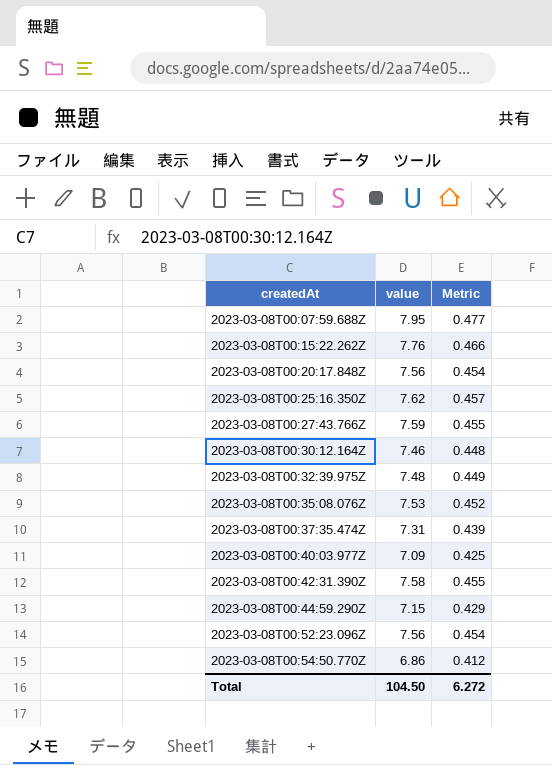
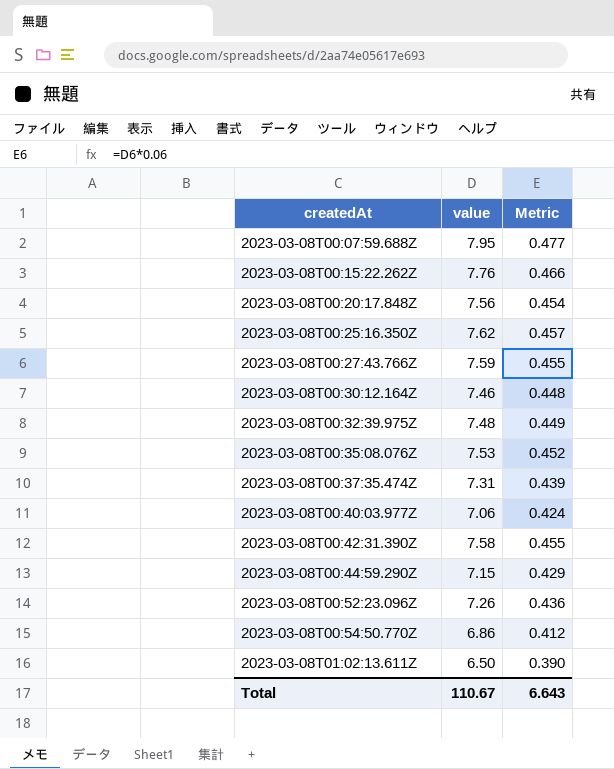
2023-03-08T00:40:03.977Z | value: 7.09 -> 7.06
2023-03-08T00:40:03.977Z | Metric: 0.425 -> 0.424
2023-03-08T00:52:23.096Z | value: 7.56 -> 7.26
2023-03-08T00:52:23.096Z | Metric: 0.454 -> 0.436
row 2023-03-08T01:02:13.611Z: none -> 6.50 | 0.390
Total | value: 104.50 -> 110.67
Total | Metric: 6.272 -> 6.643

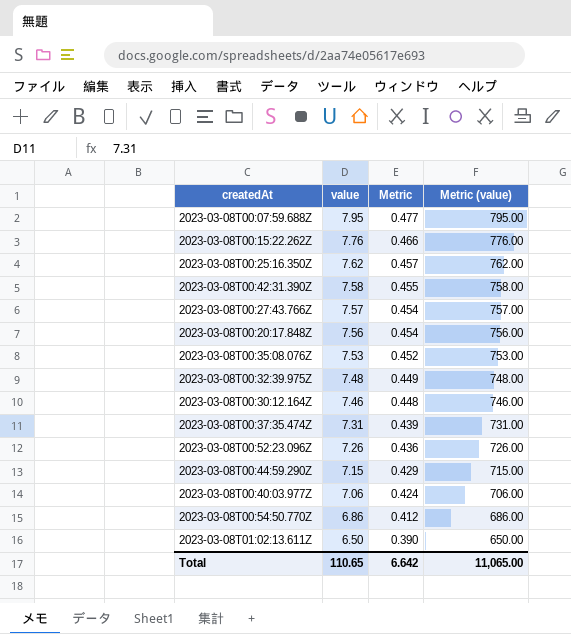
row order: createdAt ascending -> value descending
column Metric (value) | formula: none -> [value] * 100
2023-03-08T00:27:43.766Z | value: 7.59 -> 7.57
2023-03-08T00:27:43.766Z | Metric: 0.455 -> 0.454
Total | value: 110.67 -> 110.65
Total | Metric: 6.643 -> 6.642

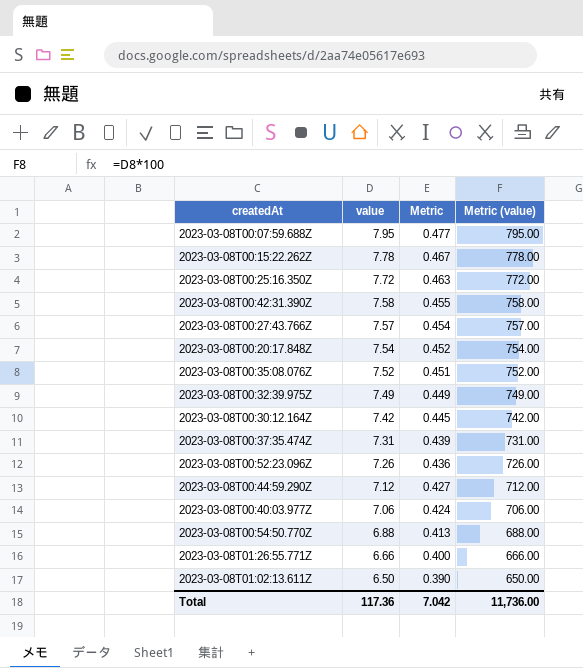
2023-03-08T00:15:22.262Z | value: 7.76 -> 7.78
2023-03-08T00:15:22.262Z | Metric: 0.466 -> 0.467
2023-03-08T00:15:22.262Z | Metric (value): 776.00 -> 778.00
2023-03-08T00:25:16.350Z | value: 7.62 -> 7.72
2023-03-08T00:25:16.350Z | Metric: 0.457 -> 0.463
2023-03-08T00:25:16.350Z | Metric (value): 762.00 -> 772.00
2023-03-08T00:20:17.848Z | value: 7.56 -> 7.54
2023-03-08T00:20:17.848Z | Metric: 0.454 -> 0.452
2023-03-08T00:20:17.848Z | Metric (value): 756.00 -> 754.00
2023-03-08T00:35:08.076Z | value: 7.53 -> 7.52
2023-03-08T00:35:08.076Z | Metric: 0.452 -> 0.451
2023-03-08T00:35:08.076Z | Metric (value): 753.00 -> 752.00
2023-03-08T00:32:39.975Z | value: 7.48 -> 7.49
2023-03-08T00:32:39.975Z | Metric (value): 748.00 -> 749.00
2023-03-08T00:30:12.164Z | value: 7.46 -> 7.42
2023-03-08T00:30:12.164Z | Metric: 0.448 -> 0.445
2023-03-08T00:30:12.164Z | Metric (value): 746.00 -> 742.00
2023-03-08T00:44:59.290Z | value: 7.15 -> 7.12
2023-03-08T00:44:59.290Z | Metric: 0.429 -> 0.427
2023-03-08T00:44:59.290Z | Metric (value): 715.00 -> 712.00
2023-03-08T00:54:50.770Z | value: 6.86 -> 6.88
2023-03-08T00:54:50.770Z | Metric: 0.412 -> 0.413
2023-03-08T00:54:50.770Z | Metric (value): 686.00 -> 688.00
row 2023-03-08T01:26:55.771Z: none -> 6.66 | 0.400 | 666.00
Total | value: 110.65 -> 117.36
Total | Metric: 6.642 -> 7.042
Total | Metric (value): 11,065.00 -> 11,736.00

